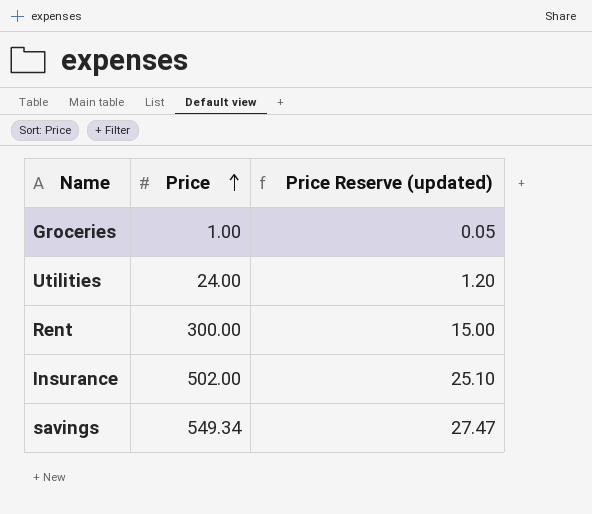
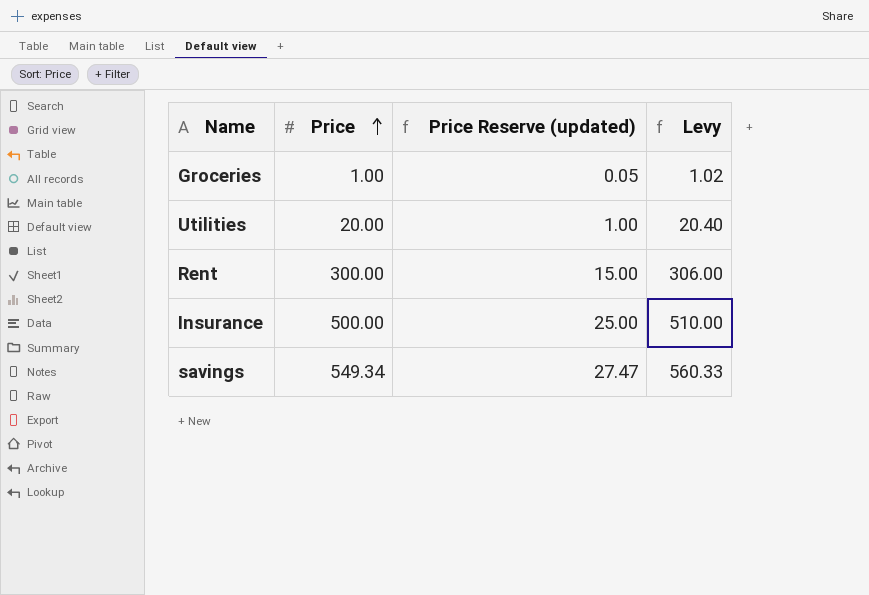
column Levy | formula: none -> [Price] * 1.02
Utilities | Price: 24.00 -> 20.00
Utilities | Price Reserve (updated): 1.20 -> 1.00
Insurance | Price: 502.00 -> 500.00
Insurance | Price Reserve (updated): 25.10 -> 25.00

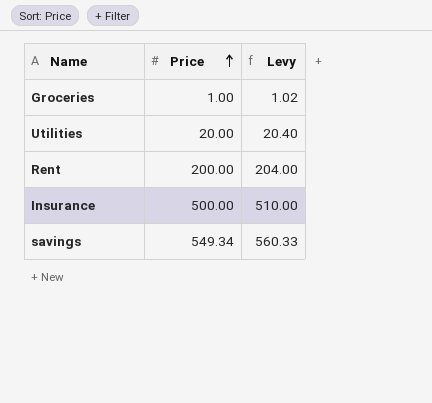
column Price Reserve (updated) | formula: [Price] * 0.05 -> none
Rent | Price: 300.00 -> 200.00
Rent | Levy: 306.00 -> 204.00

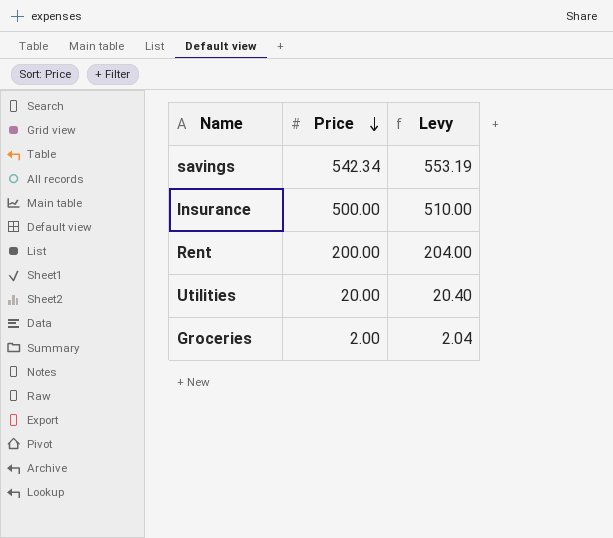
row order: Price ascending -> Price descending
savings | Price: 549.34 -> 542.34
savings | Levy: 560.33 -> 553.19
Groceries | Price: 1.00 -> 2.00
Groceries | Levy: 1.02 -> 2.04

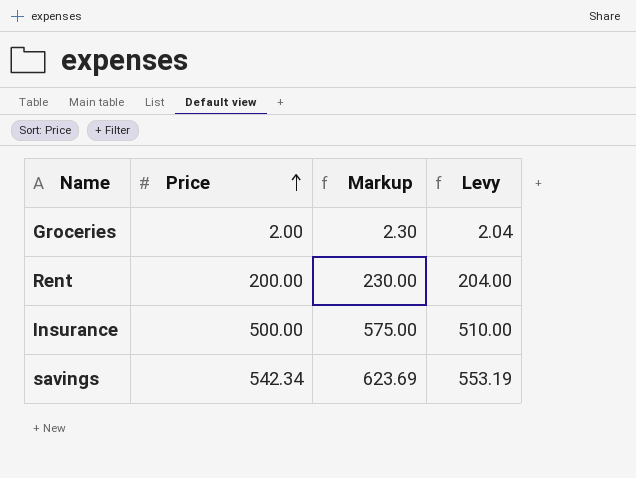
row order: Price descending -> Price ascending
column Markup | formula: none -> [Price] * 1.15
row Utilities: 20.00 | 20.40 -> none

